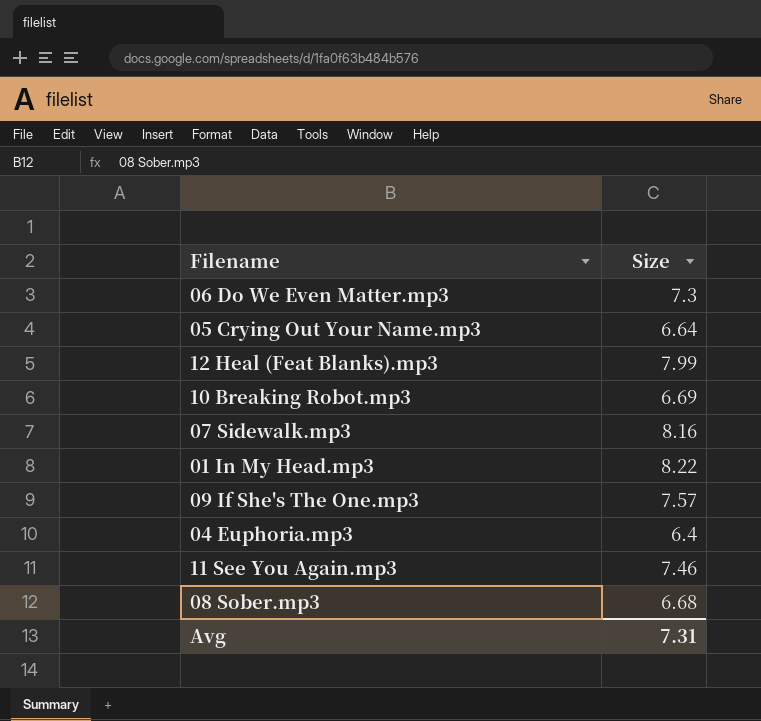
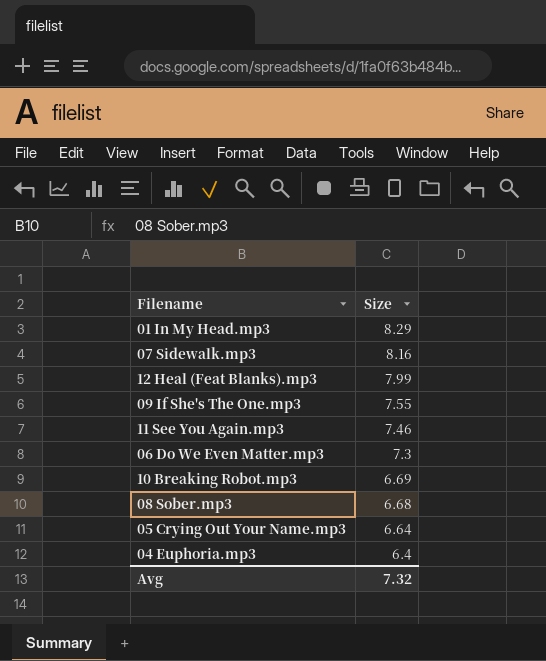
row order: none -> Size descending
01 In My Head.mp3 | Size: 8.22 -> 8.29
09 If She's The One.mp3 | Size: 7.57 -> 7.55
Avg | Size: 7.31 -> 7.32

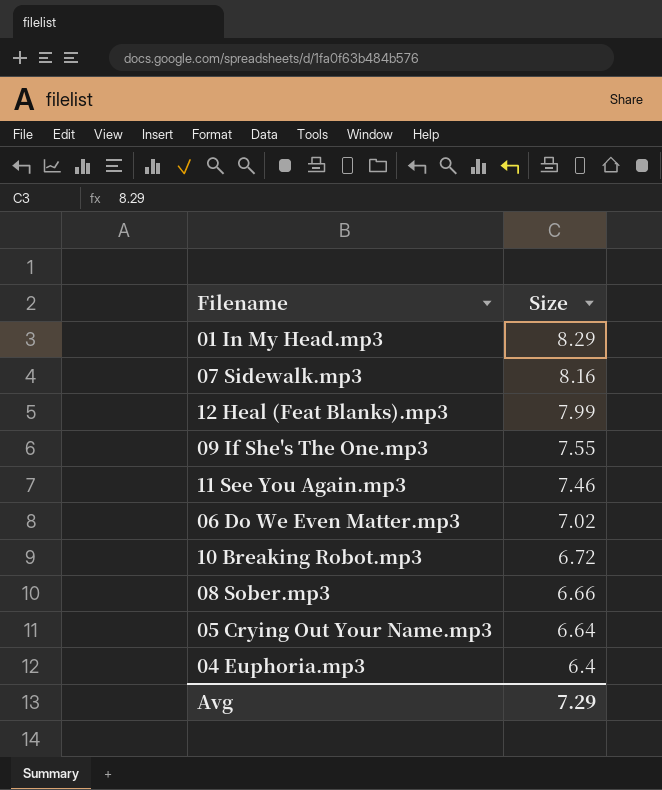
06 Do We Even Matter.mp3 | Size: 7.3 -> 7.02
10 Breaking Robot.mp3 | Size: 6.69 -> 6.72
08 Sober.mp3 | Size: 6.68 -> 6.66
Avg | Size: 7.32 -> 7.29

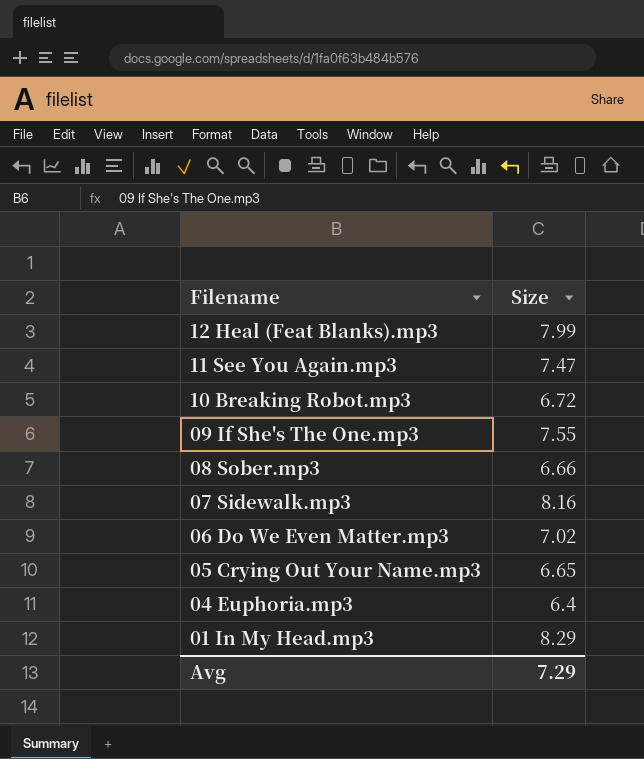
row order: Size descending -> Filename descending
11 See You Again.mp3 | Size: 7.46 -> 7.47
05 Crying Out Your Name.mp3 | Size: 6.64 -> 6.65

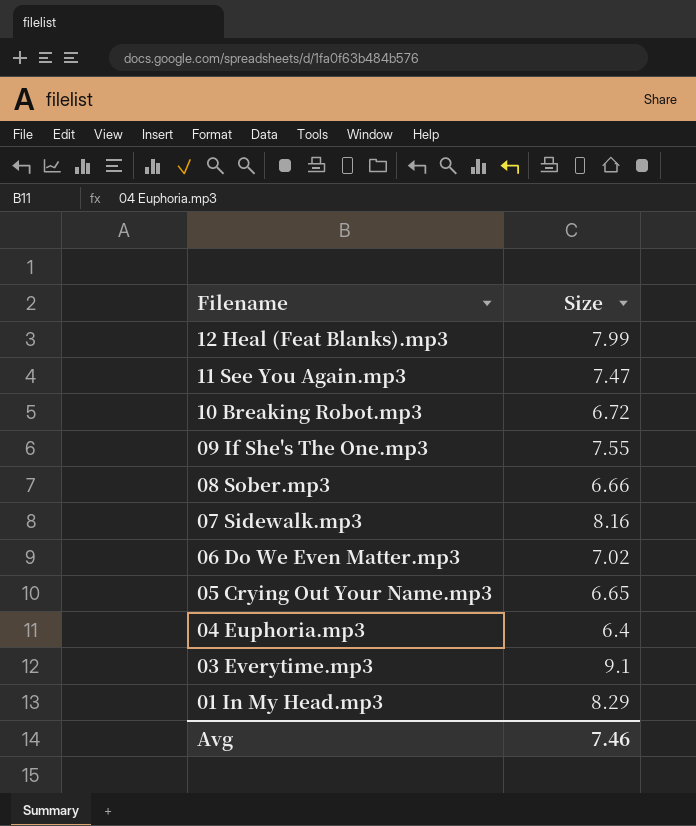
row 03 Everytime.mp3: none -> 9.1
Avg | Size: 7.29 -> 7.46

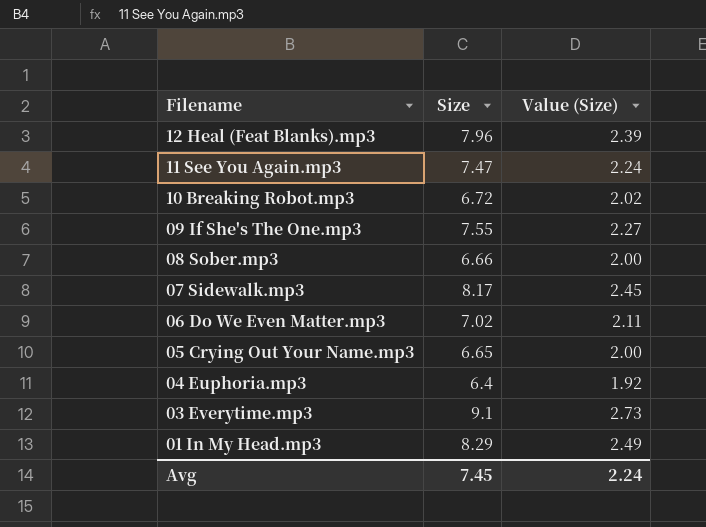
column Value (Size) | formula: none -> [Size] * 0.3
12 Heal (Feat Blanks).mp3 | Size: 7.99 -> 7.96
07 Sidewalk.mp3 | Size: 8.16 -> 8.17
Avg | Size: 7.46 -> 7.45

